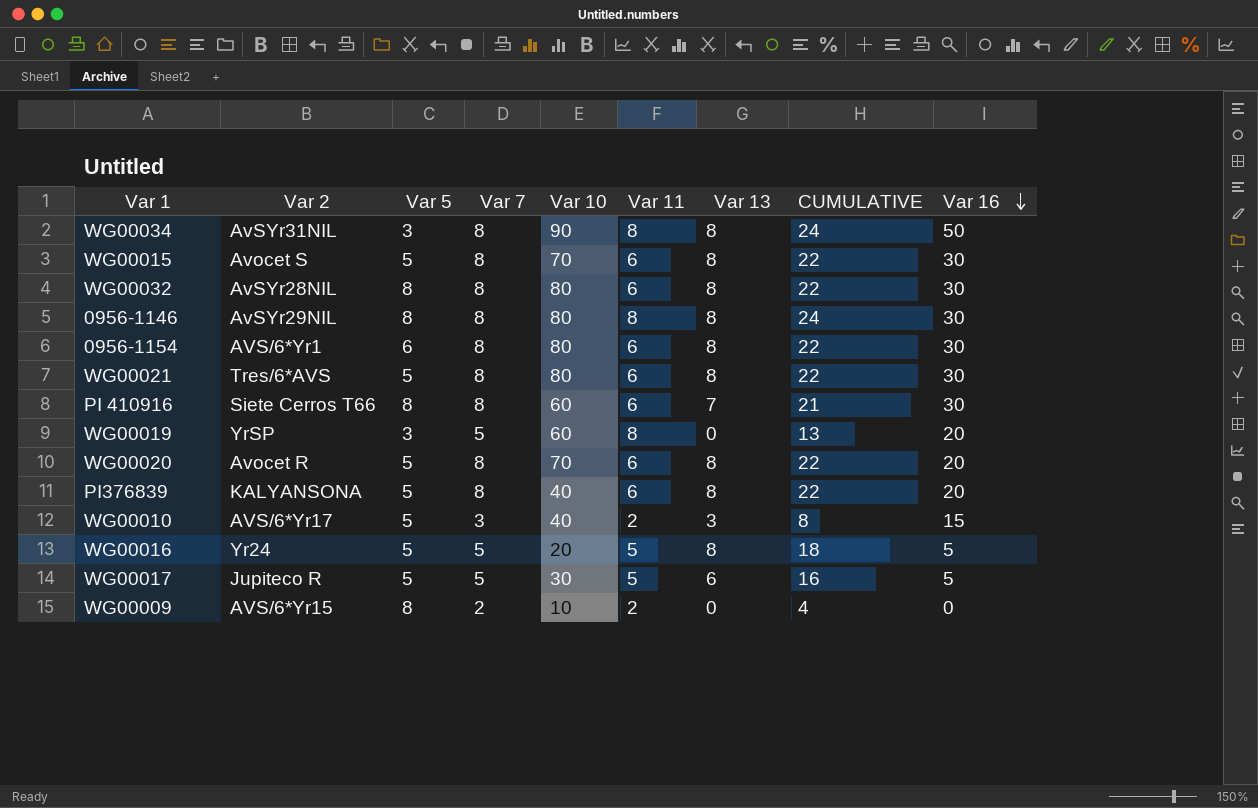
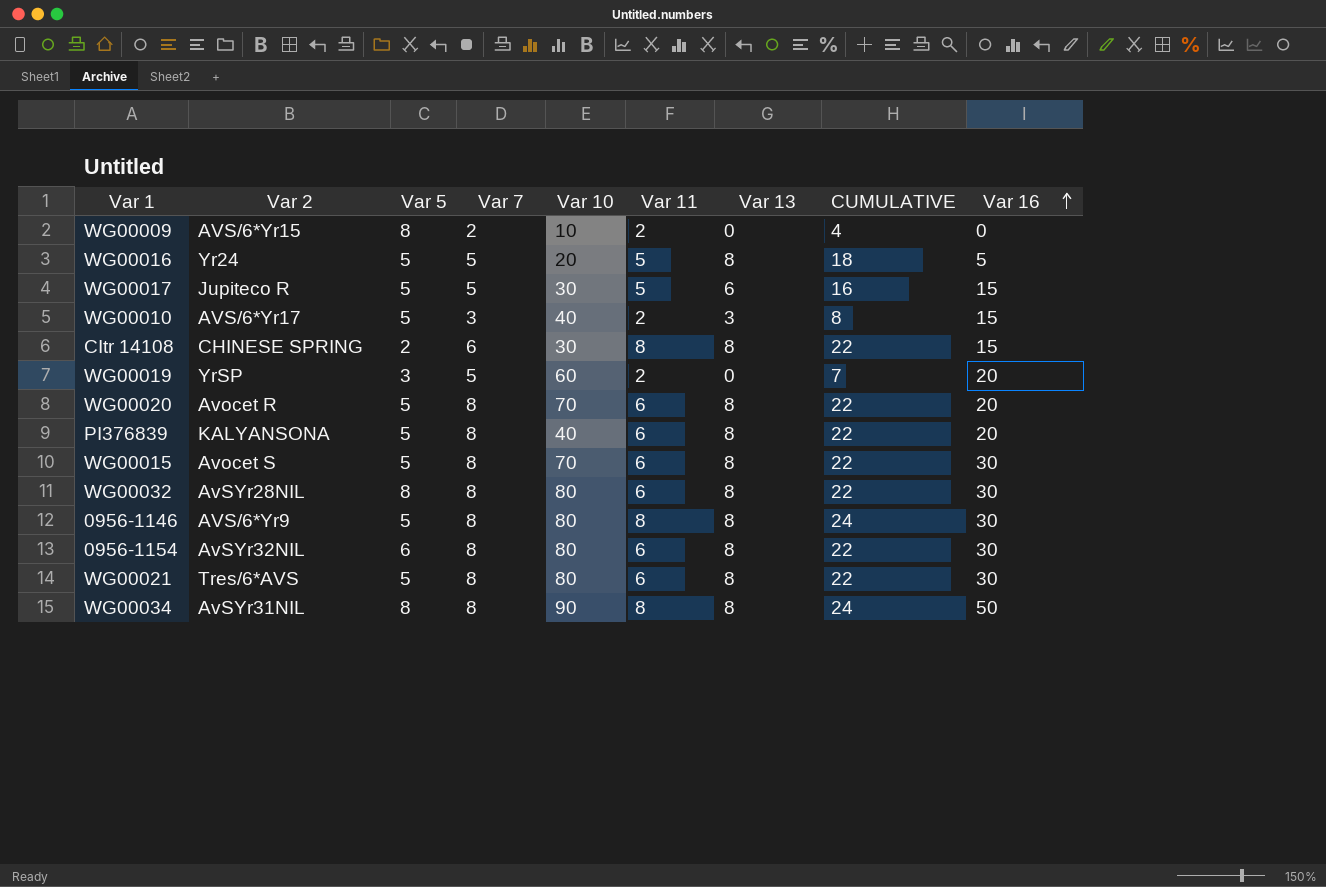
row order: Var 16 descending -> Var 16 ascending
row PI 410916: Siete Cerros T66 | 8 | 8 | 60 | 6 | 7 | 21 | 30 -> none
WG00017 | Var 16: 5 -> 15
row CItr 14108: none -> CHINESE SPRING | 2 | 6 | 30 | 8 | 8 | 22 | 15
WG00019 | Var 11: 8 -> 2
WG00019 | CUMULATIVE: 13 -> 7
0956-1146 | Var 2: AvSYr29NIL -> AVS/6*Yr9
0956-1146 | Var 5: 8 -> 5
0956-1154 | Var 2: AVS/6*Yr1 -> AvSYr32NIL
WG00034 | Var 5: 3 -> 8

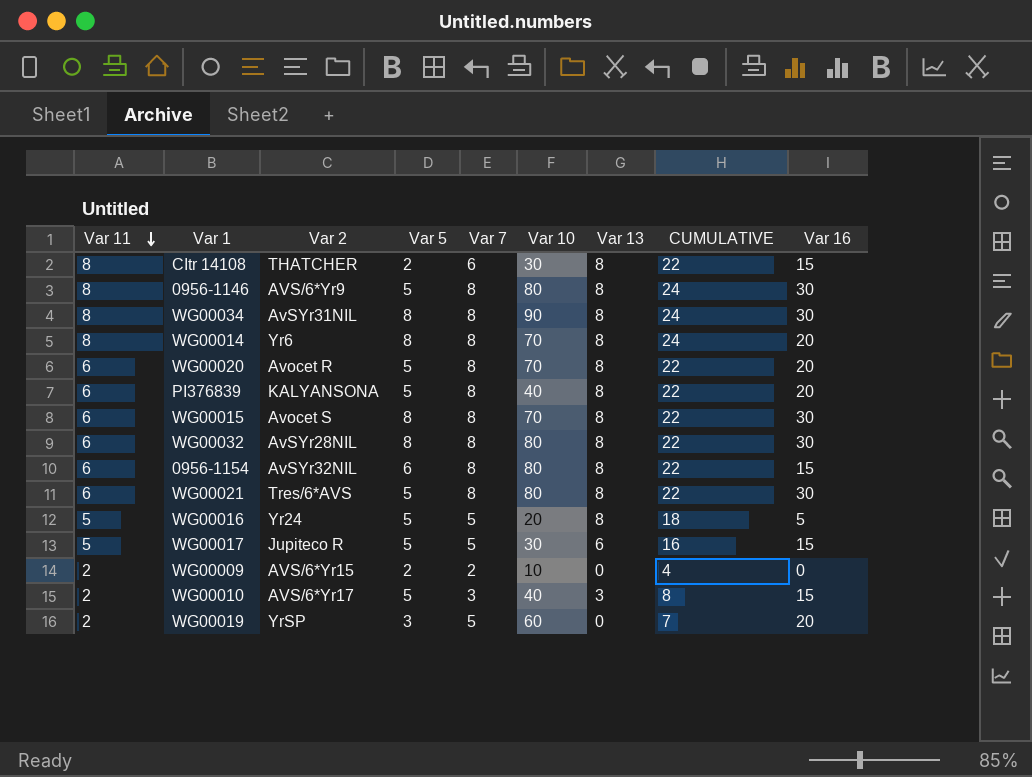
row order: Var 16 ascending -> Var 11 descending
column Var 11 | position: 6 -> 1
CItr 14108 | Var 2: CHINESE SPRING -> THATCHER
WG00034 | Var 16: 50 -> 30
row WG00014: none -> 8 | Yr6 | 8 | 8 | 70 | 8 | 24 | 20
WG00015 | Var 5: 5 -> 8
0956-1154 | Var 16: 30 -> 15
WG00009 | Var 5: 8 -> 2

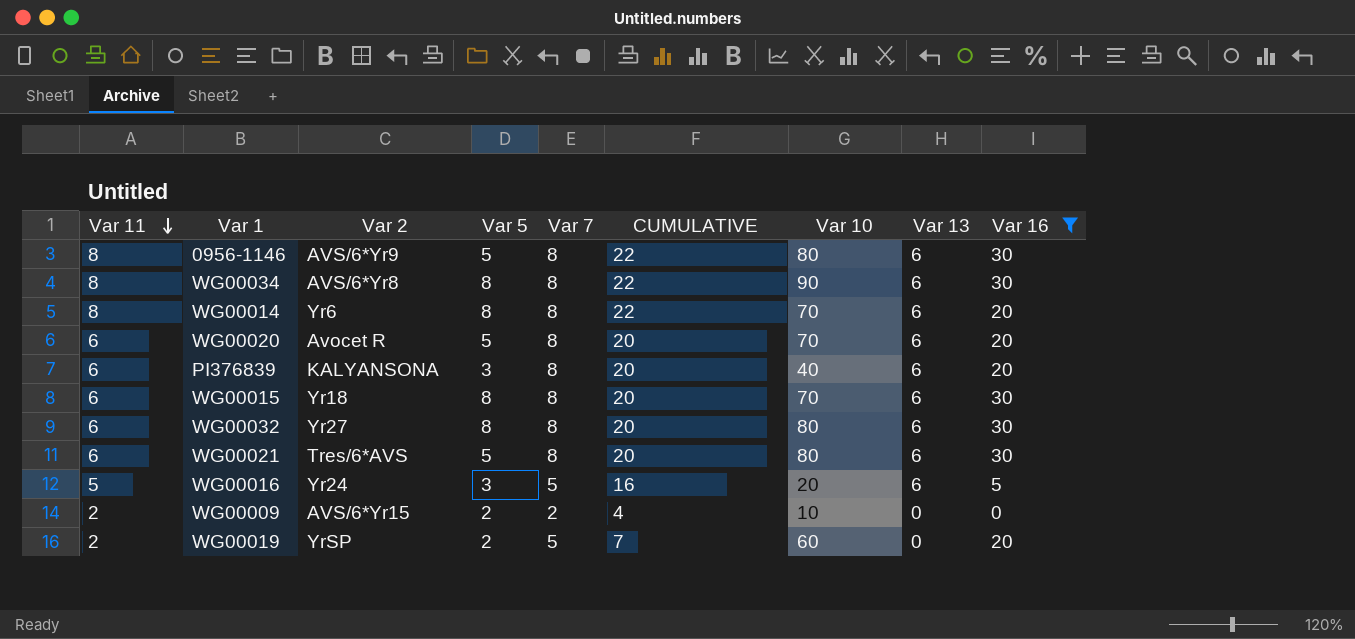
filter: none -> Var 16 != 15
column CUMULATIVE | position: 8 -> 6
0956-1146 | CUMULATIVE: 24 -> 22
0956-1146 | Var 13: 8 -> 6
WG00034 | Var 2: AvSYr31NIL -> AVS/6*Yr8
WG00034 | CUMULATIVE: 24 -> 22
WG00034 | Var 13: 8 -> 6
WG00014 | CUMULATIVE: 24 -> 22
WG00014 | Var 13: 8 -> 6
WG00020 | CUMULATIVE: 22 -> 20
WG00020 | Var 13: 8 -> 6
PI376839 | Var 5: 5 -> 3
PI376839 | CUMULATIVE: 22 -> 20
PI376839 | Var 13: 8 -> 6
WG00015 | Var 2: Avocet S -> Yr18
WG00015 | CUMULATIVE: 22 -> 20
WG00015 | Var 13: 8 -> 6
WG00032 | Var 2: AvSYr28NIL -> Yr27
WG00032 | CUMULATIVE: 22 -> 20
WG00032 | Var 13: 8 -> 6
WG00021 | CUMULATIVE: 22 -> 20
WG00021 | Var 13: 8 -> 6
WG00016 | Var 5: 5 -> 3
WG00016 | CUMULATIVE: 18 -> 16
WG00016 | Var 13: 8 -> 6
WG00019 | Var 5: 3 -> 2

